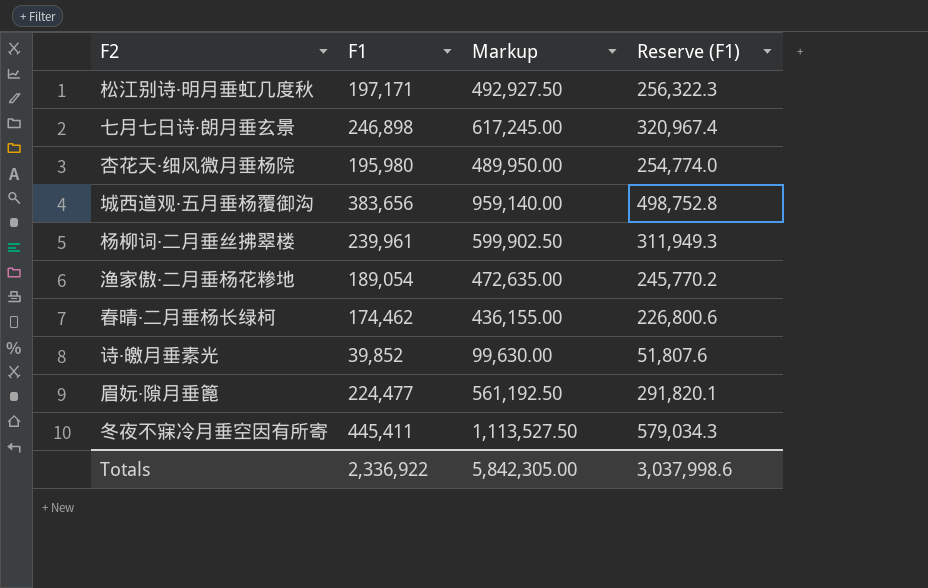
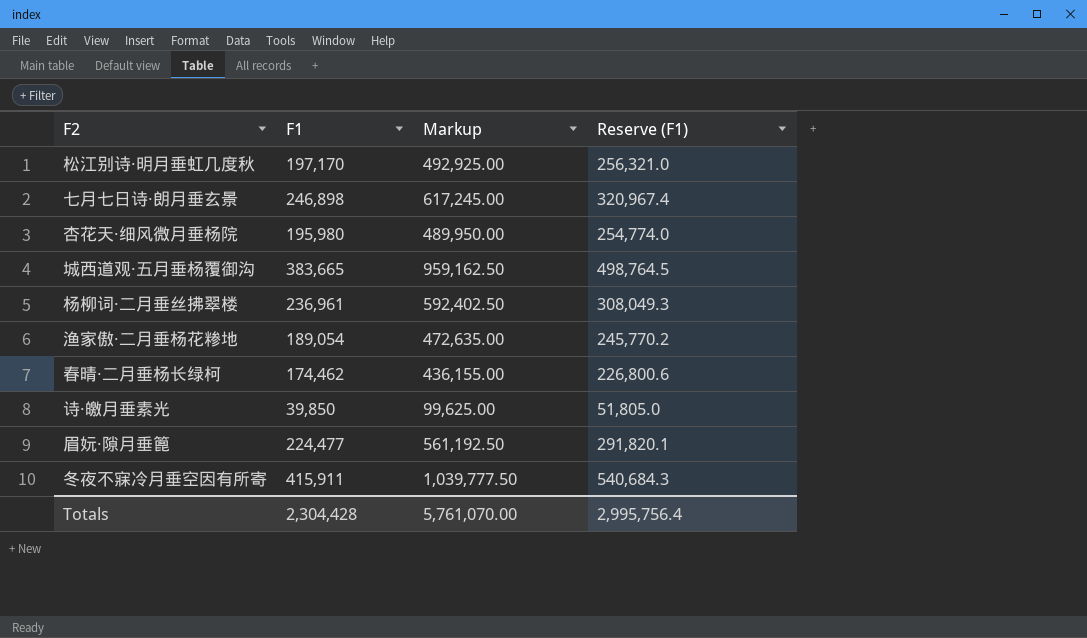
松江别诗·明月垂虹几度秋 | F1: 197,171 -> 197,170
松江别诗·明月垂虹几度秋 | Markup: 492,927.50 -> 492,925.00
松江别诗·明月垂虹几度秋 | Reserve (F1): 256,322.3 -> 256,321.0
城西道观·五月垂杨覆御沟 | F1: 383,656 -> 383,665
城西道观·五月垂杨覆御沟 | Markup: 959,140.00 -> 959,162.50
城西道观·五月垂杨覆御沟 | Reserve (F1): 498,752.8 -> 498,764.5
杨柳词·二月垂丝拂翠楼 | F1: 239,961 -> 236,961
杨柳词·二月垂丝拂翠楼 | Markup: 599,902.50 -> 592,402.50
杨柳词·二月垂丝拂翠楼 | Reserve (F1): 311,949.3 -> 308,049.3
诗·皦月垂素光 | F1: 39,852 -> 39,850
诗·皦月垂素光 | Markup: 99,630.00 -> 99,625.00
诗·皦月垂素光 | Reserve (F1): 51,807.6 -> 51,805.0
冬夜不寐冷月垂空因有所寄 | F1: 445,411 -> 415,911
冬夜不寐冷月垂空因有所寄 | Markup: 1,113,527.50 -> 1,039,777.50
冬夜不寐冷月垂空因有所寄 | Reserve (F1): 579,034.3 -> 540,684.3
Totals | F1: 2,336,922 -> 2,304,428
Totals | Markup: 5,842,305.00 -> 5,761,070.00
Totals | Reserve (F1): 3,037,998.6 -> 2,995,756.4

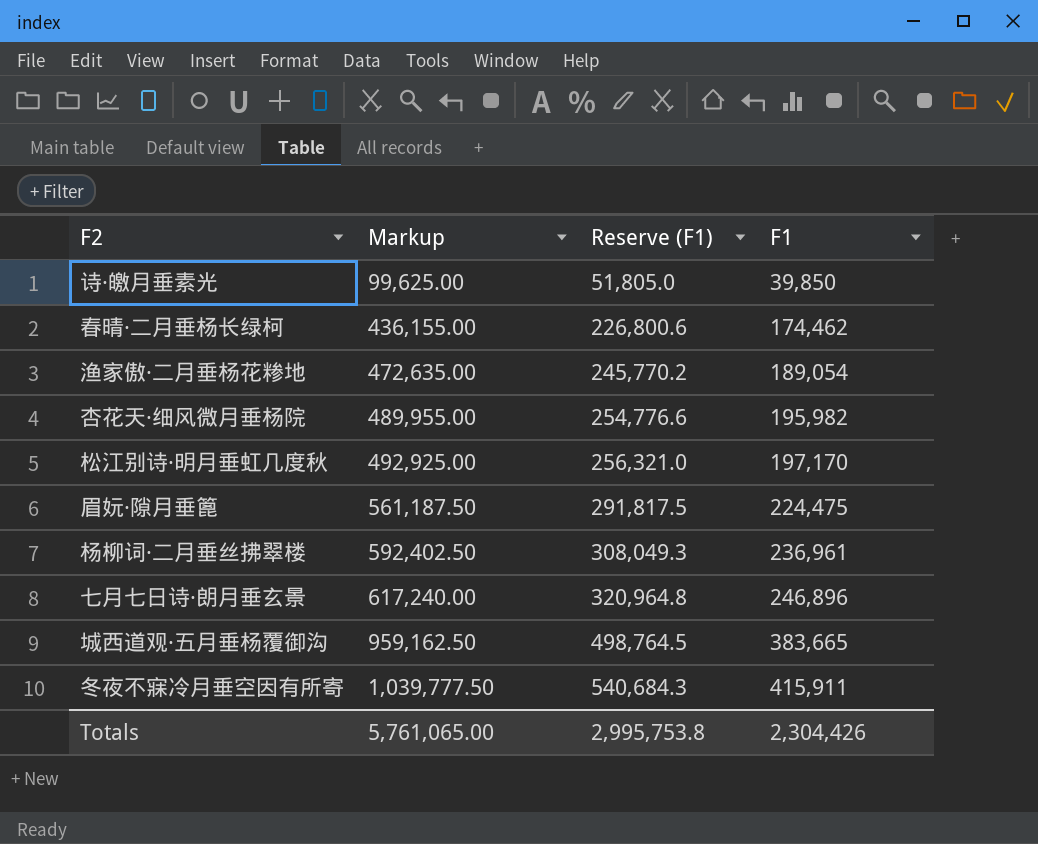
row order: none -> Markup ascending
column F1 | position: 2 -> 4
杏花天·细风微月垂杨院 | Markup: 489,950.00 -> 489,955.00
杏花天·细风微月垂杨院 | Reserve (F1): 254,774.0 -> 254,776.6
杏花天·细风微月垂杨院 | F1: 195,980 -> 195,982
眉妩·隙月垂篦 | Markup: 561,192.50 -> 561,187.50
眉妩·隙月垂篦 | Reserve (F1): 291,820.1 -> 291,817.5
眉妩·隙月垂篦 | F1: 224,477 -> 224,475
七月七日诗·朗月垂玄景 | Markup: 617,245.00 -> 617,240.00
七月七日诗·朗月垂玄景 | Reserve (F1): 320,967.4 -> 320,964.8
七月七日诗·朗月垂玄景 | F1: 246,898 -> 246,896
Totals | Markup: 5,761,070.00 -> 5,761,065.00
Totals | Reserve (F1): 2,995,756.4 -> 2,995,753.8
Totals | F1: 2,304,428 -> 2,304,426

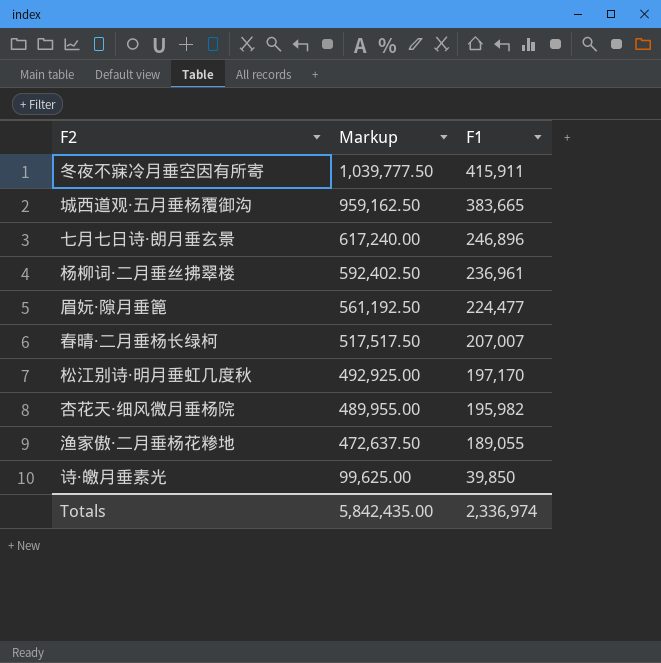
row order: Markup ascending -> Markup descending
column Reserve (F1) | formula: [F1] * 1.3 -> none
眉妩·隙月垂篦 | Markup: 561,187.50 -> 561,192.50
眉妩·隙月垂篦 | F1: 224,475 -> 224,477
春晴·二月垂杨长绿柯 | Markup: 436,155.00 -> 517,517.50
春晴·二月垂杨长绿柯 | F1: 174,462 -> 207,007
渔家傲·二月垂杨花糁地 | Markup: 472,635.00 -> 472,637.50
渔家傲·二月垂杨花糁地 | F1: 189,054 -> 189,055
Totals | Markup: 5,761,065.00 -> 5,842,435.00
Totals | F1: 2,304,426 -> 2,336,974

